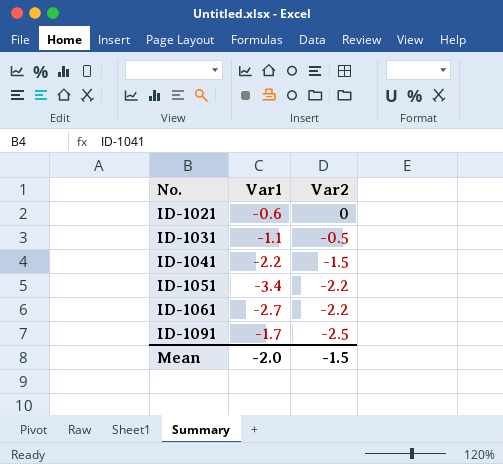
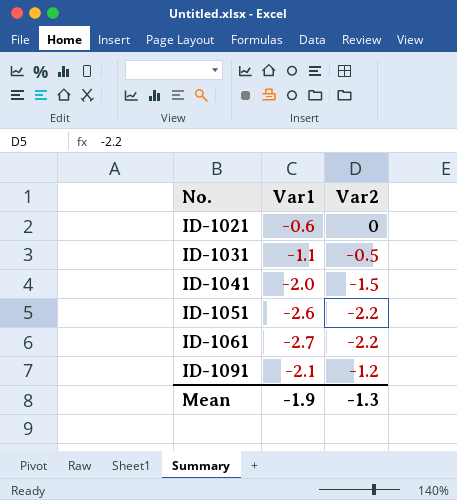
ID-1041 | Var1: -2.2 -> -2.0
ID-1051 | Var1: -3.4 -> -2.6
ID-1091 | Var1: -1.7 -> -2.1
ID-1091 | Var2: -2.5 -> -1.2
Mean | Var1: -2.0 -> -1.9
Mean | Var2: -1.5 -> -1.3

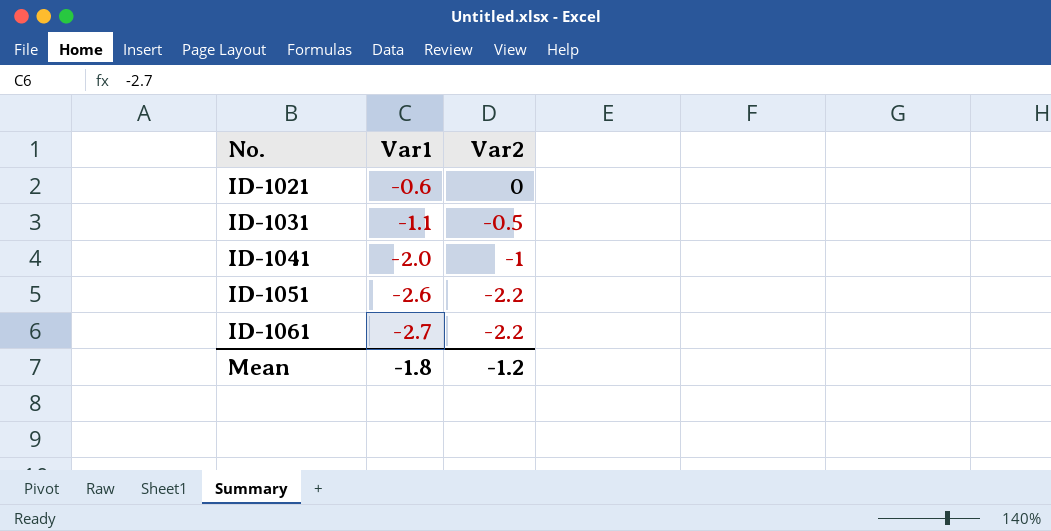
row ID-1091: -2.1 | -1.2 -> none
ID-1041 | Var2: -1.5 -> -1
Mean | Var1: -1.9 -> -1.8
Mean | Var2: -1.3 -> -1.2

